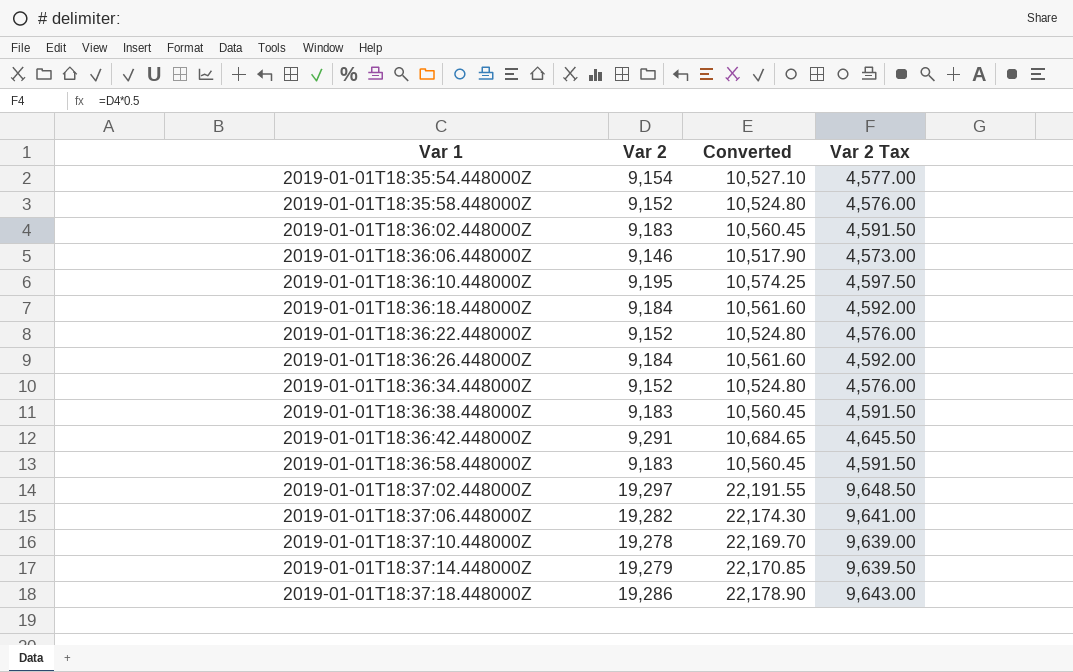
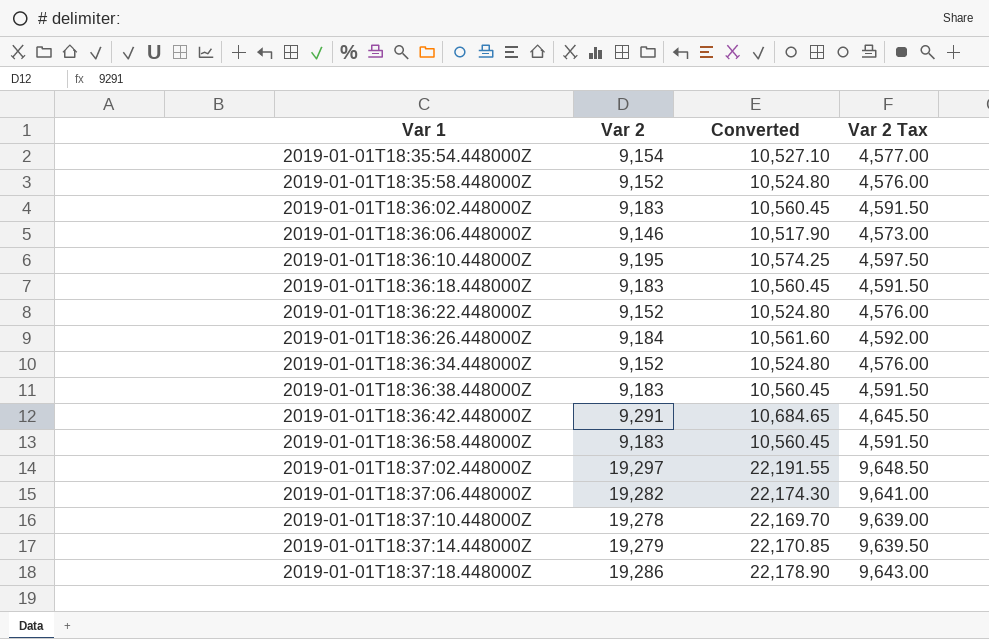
2019-01-01T18:36:18.448000Z | Var 2: 9,184 -> 9,183
2019-01-01T18:36:18.448000Z | Converted: 10,561.60 -> 10,560.45
2019-01-01T18:36:18.448000Z | Var 2 Tax: 4,592.00 -> 4,591.50

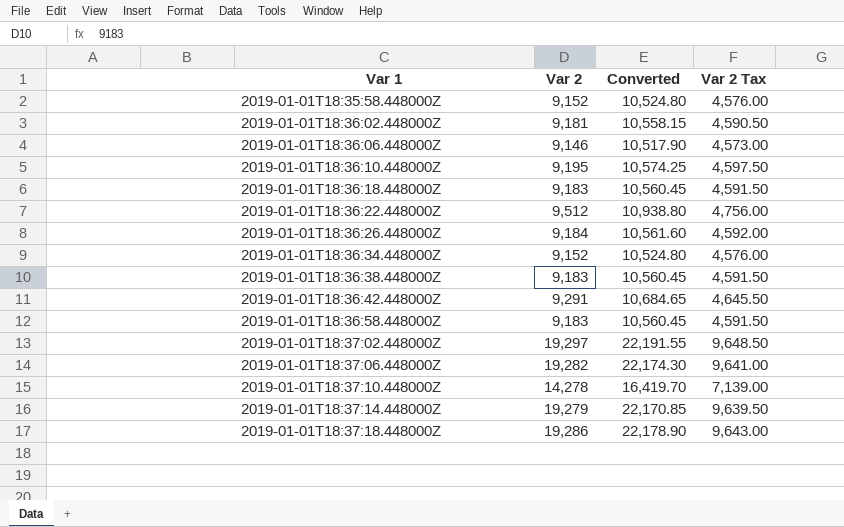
row 2019-01-01T18:35:54.448000Z: 9,154 | 10,527.10 | 4,577.00 -> none
2019-01-01T18:36:02.448000Z | Var 2: 9,183 -> 9,181
2019-01-01T18:36:02.448000Z | Converted: 10,560.45 -> 10,558.15
2019-01-01T18:36:02.448000Z | Var 2 Tax: 4,591.50 -> 4,590.50
2019-01-01T18:36:22.448000Z | Var 2: 9,152 -> 9,512
2019-01-01T18:36:22.448000Z | Converted: 10,524.80 -> 10,938.80
2019-01-01T18:36:22.448000Z | Var 2 Tax: 4,576.00 -> 4,756.00
2019-01-01T18:37:10.448000Z | Var 2: 19,278 -> 14,278
2019-01-01T18:37:10.448000Z | Converted: 22,169.70 -> 16,419.70
2019-01-01T18:37:10.448000Z | Var 2 Tax: 9,639.00 -> 7,139.00

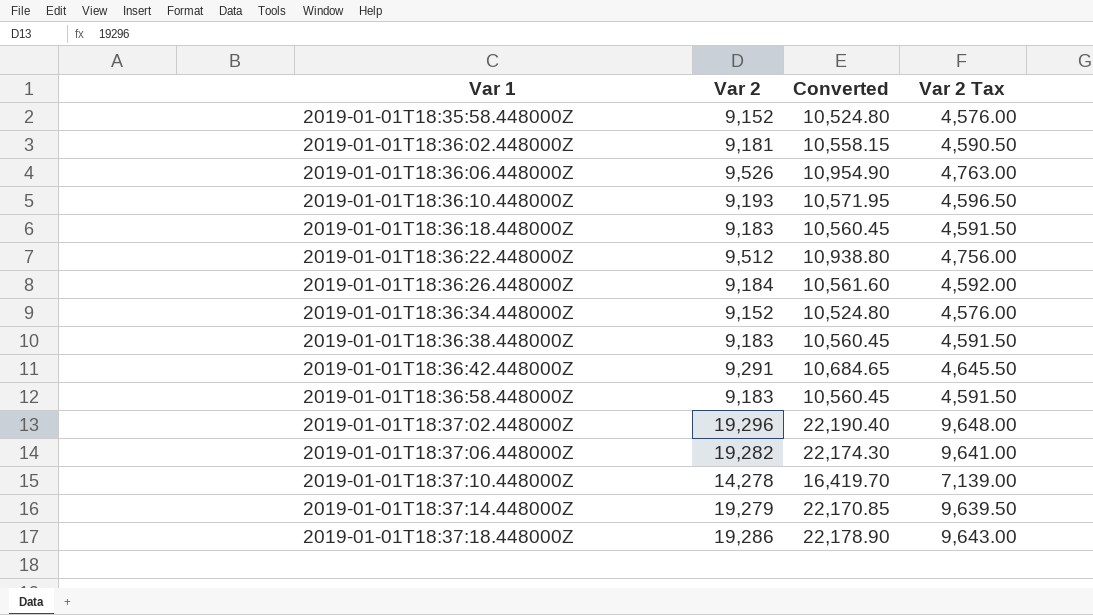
2019-01-01T18:36:06.448000Z | Var 2: 9,146 -> 9,526
2019-01-01T18:36:06.448000Z | Converted: 10,517.90 -> 10,954.90
2019-01-01T18:36:06.448000Z | Var 2 Tax: 4,573.00 -> 4,763.00
2019-01-01T18:36:10.448000Z | Var 2: 9,195 -> 9,193
2019-01-01T18:36:10.448000Z | Converted: 10,574.25 -> 10,571.95
2019-01-01T18:36:10.448000Z | Var 2 Tax: 4,597.50 -> 4,596.50
2019-01-01T18:37:02.448000Z | Var 2: 19,297 -> 19,296
2019-01-01T18:37:02.448000Z | Converted: 22,191.55 -> 22,190.40
2019-01-01T18:37:02.448000Z | Var 2 Tax: 9,648.50 -> 9,648.00

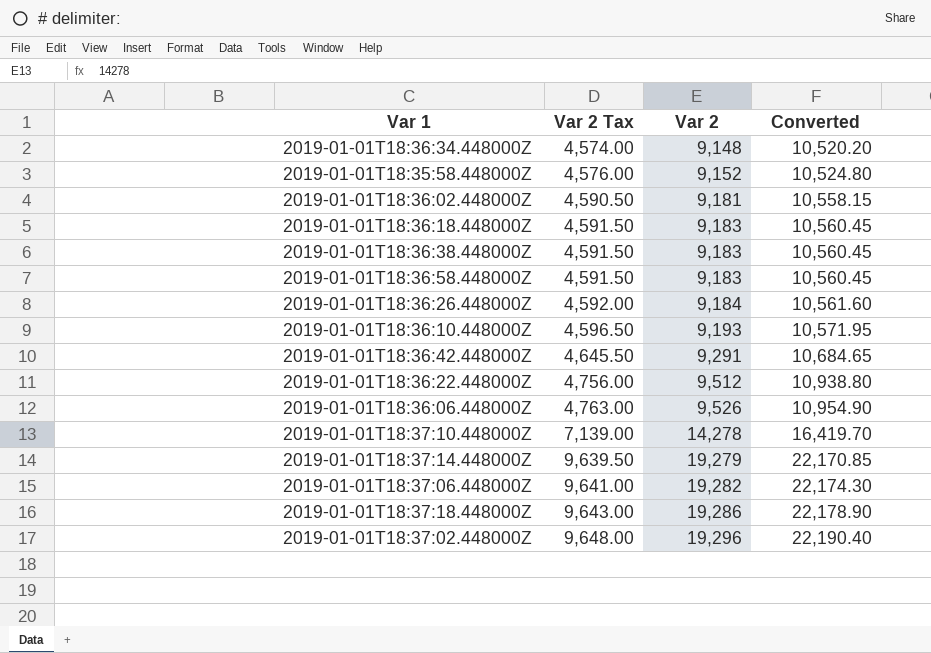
row order: Var 1 ascending -> Var 2 Tax ascending
column Var 2 Tax | position: 4 -> 2
2019-01-01T18:36:34.448000Z | Var 2 Tax: 4,576.00 -> 4,574.00
2019-01-01T18:36:34.448000Z | Var 2: 9,152 -> 9,148
2019-01-01T18:36:34.448000Z | Converted: 10,524.80 -> 10,520.20

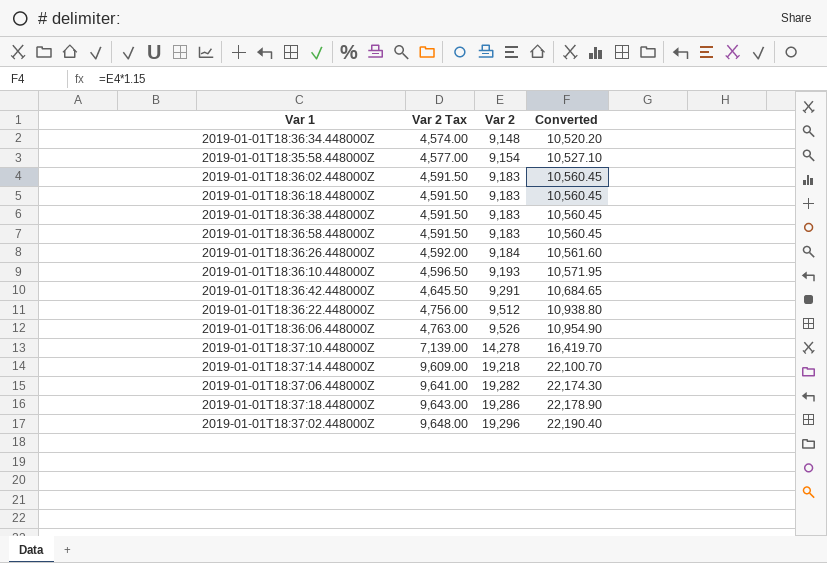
2019-01-01T18:35:58.448000Z | Var 2 Tax: 4,576.00 -> 4,577.00
2019-01-01T18:35:58.448000Z | Var 2: 9,152 -> 9,154
2019-01-01T18:35:58.448000Z | Converted: 10,524.80 -> 10,527.10
2019-01-01T18:36:02.448000Z | Var 2 Tax: 4,590.50 -> 4,591.50
2019-01-01T18:36:02.448000Z | Var 2: 9,181 -> 9,183
2019-01-01T18:36:02.448000Z | Converted: 10,558.15 -> 10,560.45
2019-01-01T18:37:14.448000Z | Var 2 Tax: 9,639.50 -> 9,609.00
2019-01-01T18:37:14.448000Z | Var 2: 19,279 -> 19,218
2019-01-01T18:37:14.448000Z | Converted: 22,170.85 -> 22,100.70

